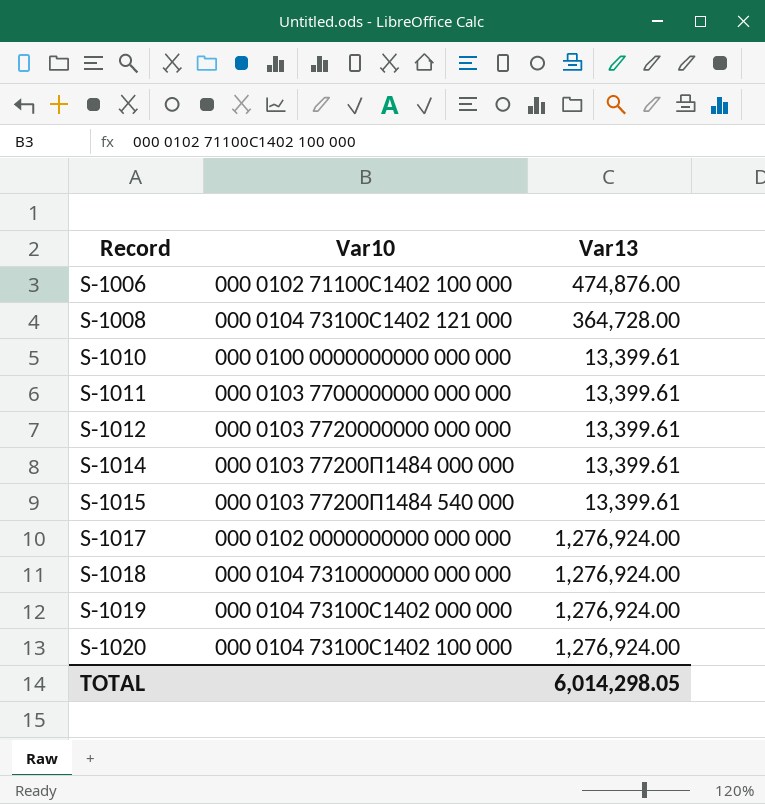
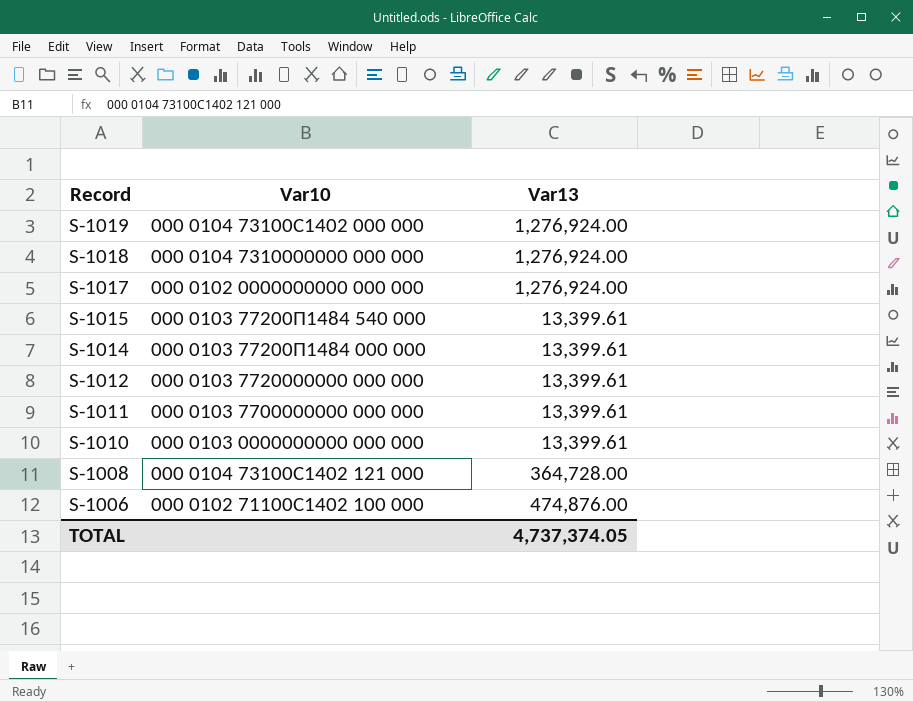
row order: Record ascending -> Record descending
row S-1020: 000 0104 73100С1402 100 000 | 1,276,924.00 -> none
S-1010 | Var10: 000 0100 0000000000 000 000 -> 000 0103 0000000000 000 000
TOTAL | Var13: 6,014,298.05 -> 4,737,374.05

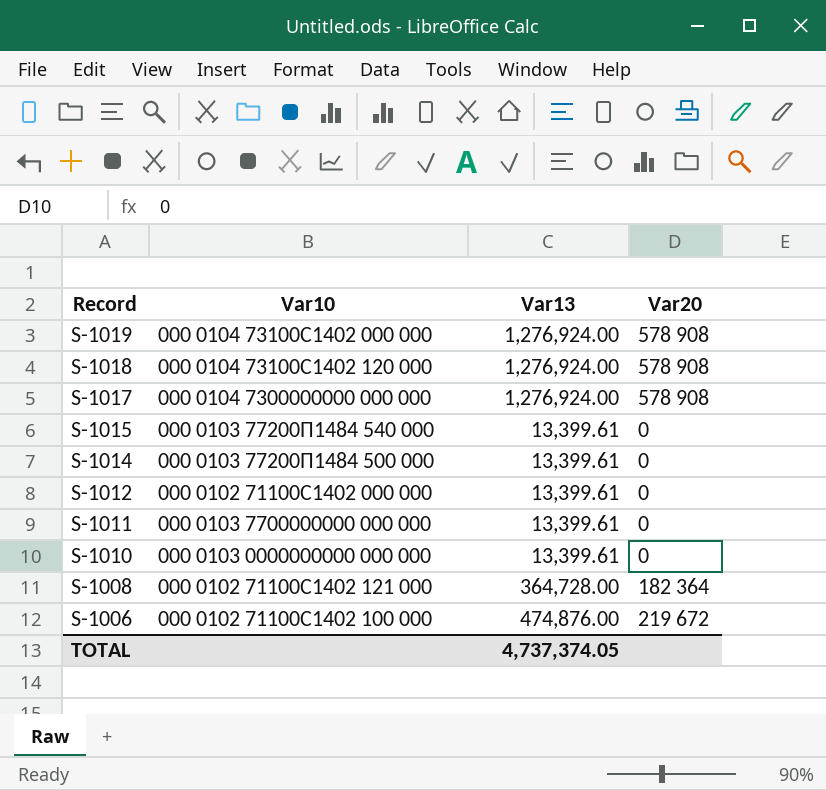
column Var20 | position: none -> 4
S-1018 | Var10: 000 0104 7310000000 000 000 -> 000 0104 73100С1402 120 000
S-1017 | Var10: 000 0102 0000000000 000 000 -> 000 0104 7300000000 000 000
S-1014 | Var10: 000 0103 77200П1484 000 000 -> 000 0103 77200П1484 500 000
S-1012 | Var10: 000 0103 7720000000 000 000 -> 000 0102 71100С1402 000 000
S-1008 | Var10: 000 0104 73100С1402 121 000 -> 000 0102 71100С1402 121 000

